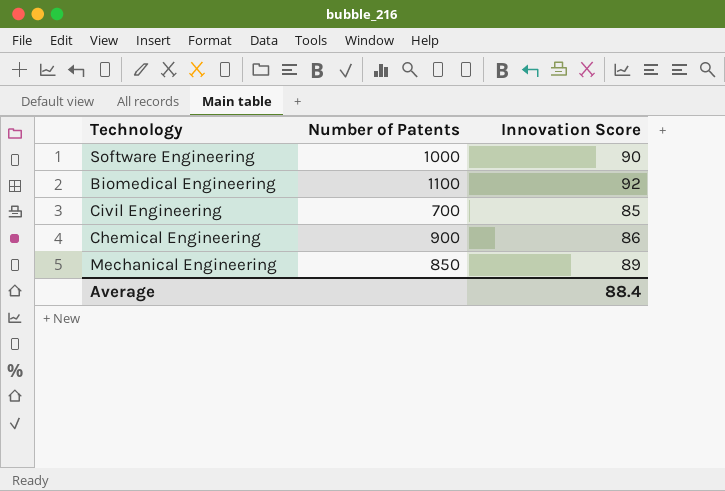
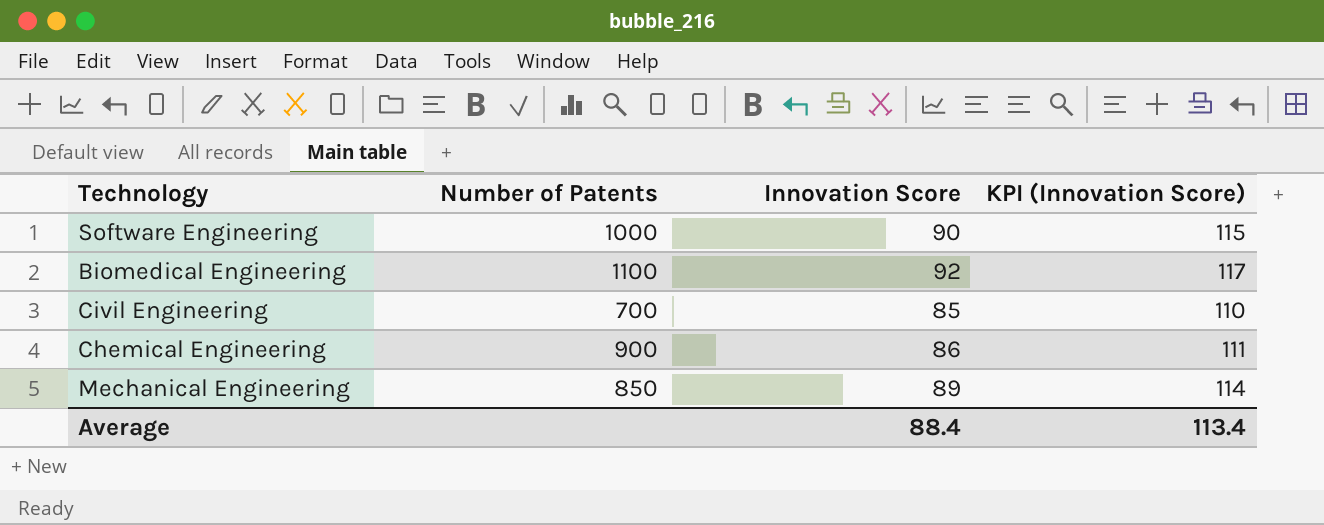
column KPI (Innovation Score) | formula: none -> [Innovation Score] + 25

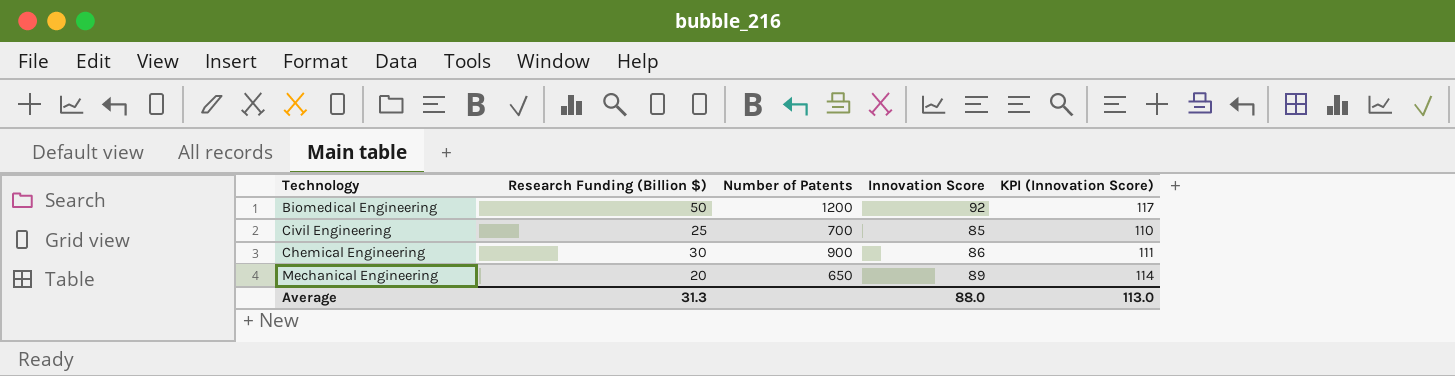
column Research Funding (Billion $) | position: none -> 2
row Software Engineering: 1000 | 90 | 115 -> none
Biomedical Engineering | Number of Patents: 1100 -> 1200
Mechanical Engineering | Number of Patents: 850 -> 650
Average | Innovation Score: 88.4 -> 88.0
Average | KPI (Innovation Score): 113.4 -> 113.0

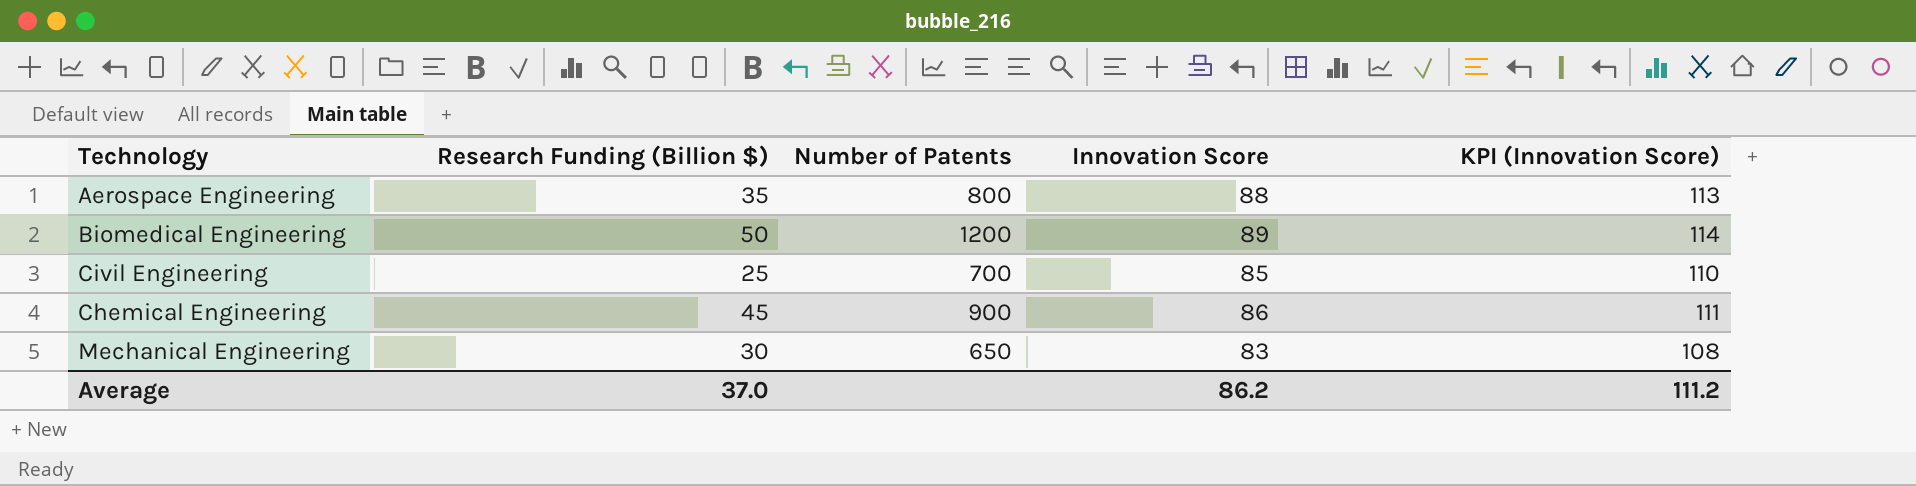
row Aerospace Engineering: none -> 35 | 800 | 88 | 113
Biomedical Engineering | Innovation Score: 92 -> 89
Biomedical Engineering | KPI (Innovation Score): 117 -> 114
Chemical Engineering | Research Funding (Billion $): 30 -> 45
Mechanical Engineering | Research Funding (Billion $): 20 -> 30
Mechanical Engineering | Innovation Score: 89 -> 83
Mechanical Engineering | KPI (Innovation Score): 114 -> 108
Average | Research Funding (Billion $): 31.3 -> 37.0
Average | Innovation Score: 88.0 -> 86.2
Average | KPI (Innovation Score): 113.0 -> 111.2

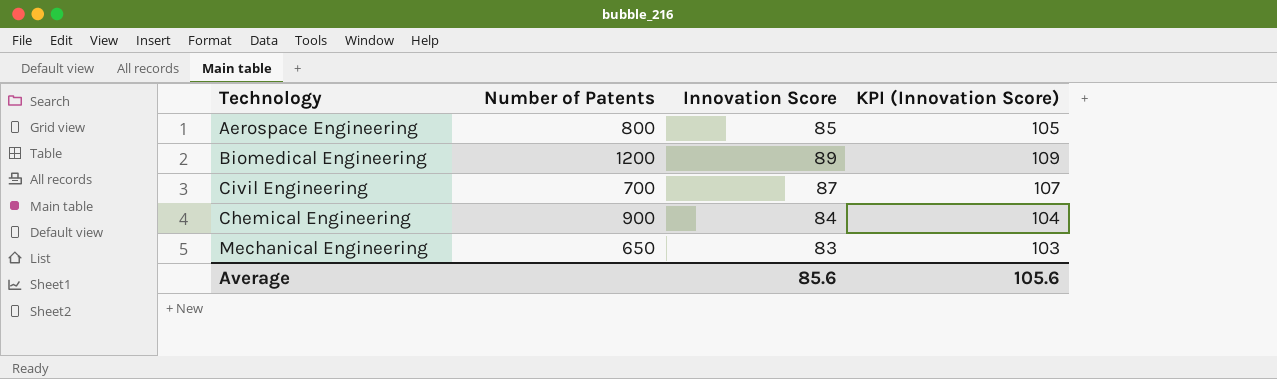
column Research Funding (Billion $) | position: 2 -> none
column KPI (Innovation Score) | formula: [Innovation Score] + 25 -> [Innovation Score] + 20
Aerospace Engineering | Innovation Score: 88 -> 85
Civil Engineering | Innovation Score: 85 -> 87
Chemical Engineering | Innovation Score: 86 -> 84
Average | Innovation Score: 86.2 -> 85.6
Average | KPI (Innovation Score): 111.2 -> 105.6

